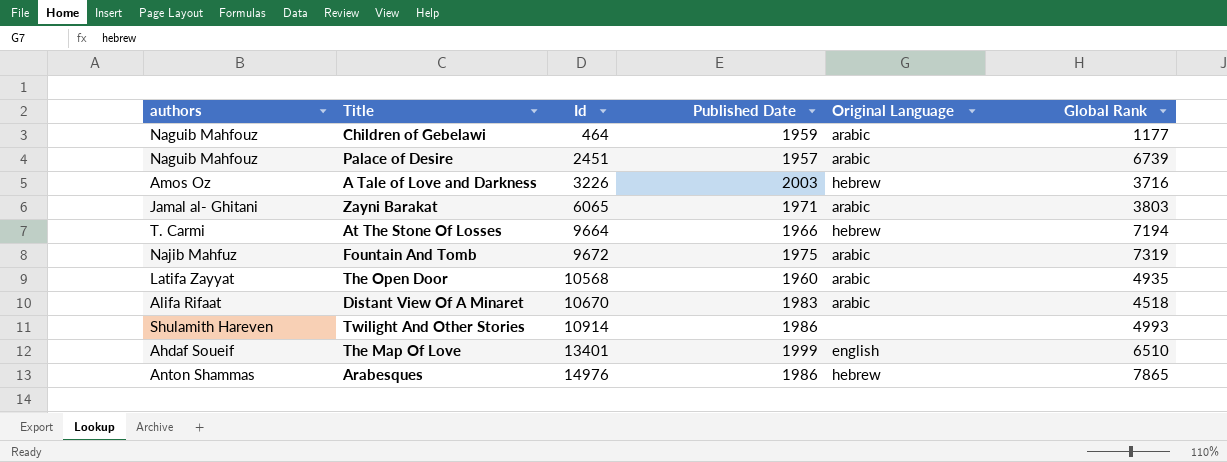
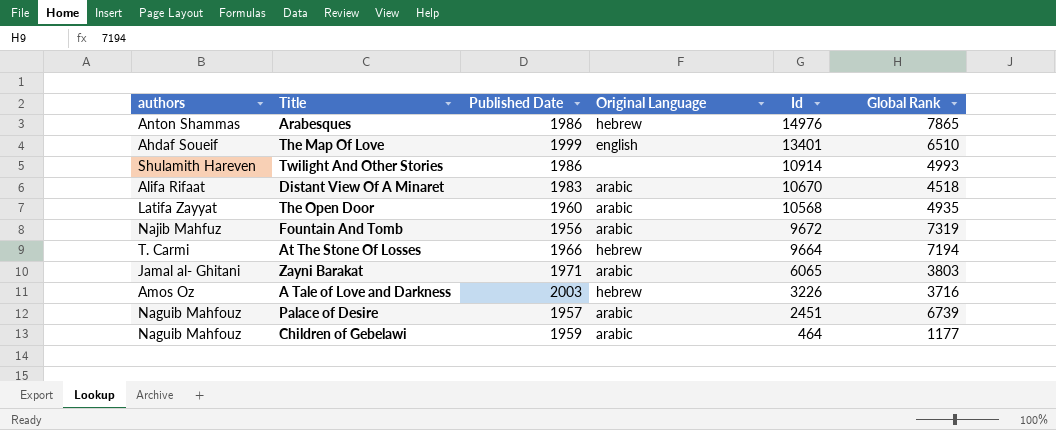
row order: Id ascending -> Id descending
column Id | position: 3 -> 5
Fountain And Tomb | Published Date: 1975 -> 1956

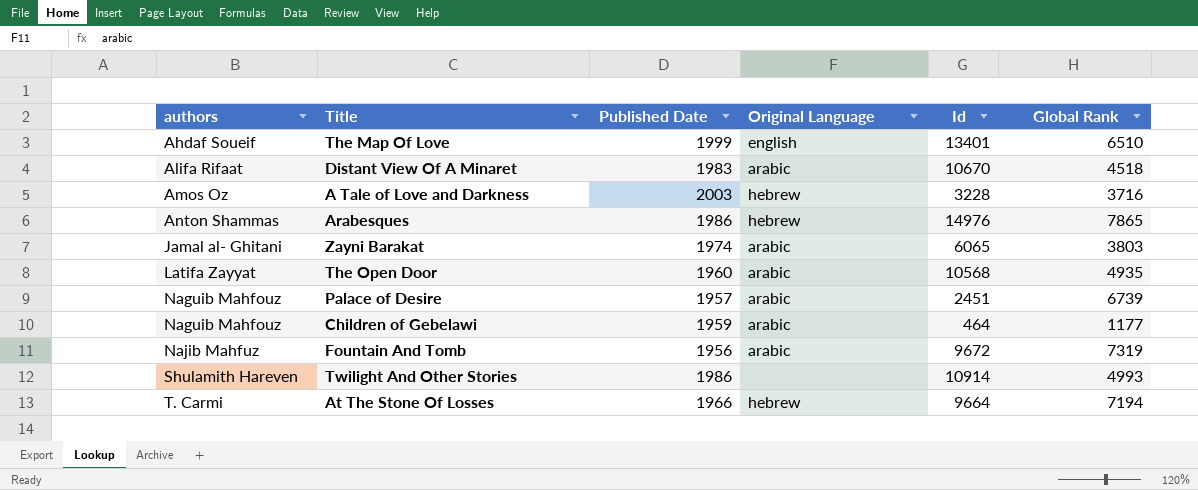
row order: Id descending -> authors ascending
A Tale of Love and Darkness | Id: 3226 -> 3228
Zayni Barakat | Published Date: 1971 -> 1974

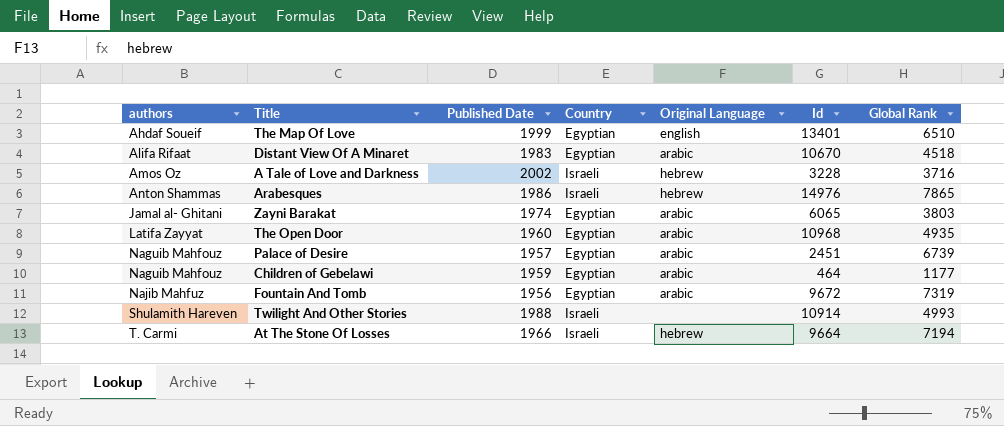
column Country | position: none -> 4
A Tale of Love and Darkness | Published Date: 2003 -> 2002
The Open Door | Id: 10568 -> 10968
Twilight And Other Stories | Published Date: 1986 -> 1988

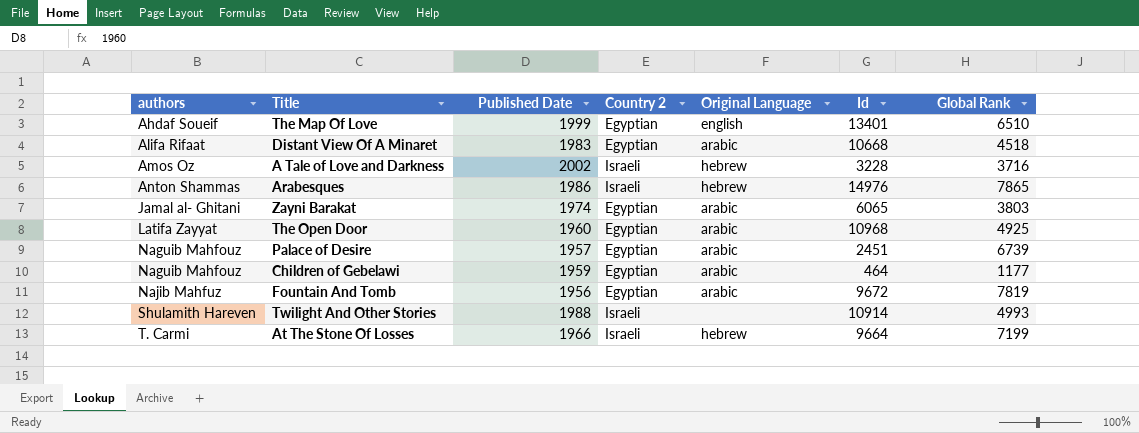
column name: Country -> Country 2
Distant View Of A Minaret | Id: 10670 -> 10668
The Open Door | Global Rank: 4935 -> 4925
Fountain And Tomb | Global Rank: 7319 -> 7819
At The Stone Of Losses | Global Rank: 7194 -> 7199

